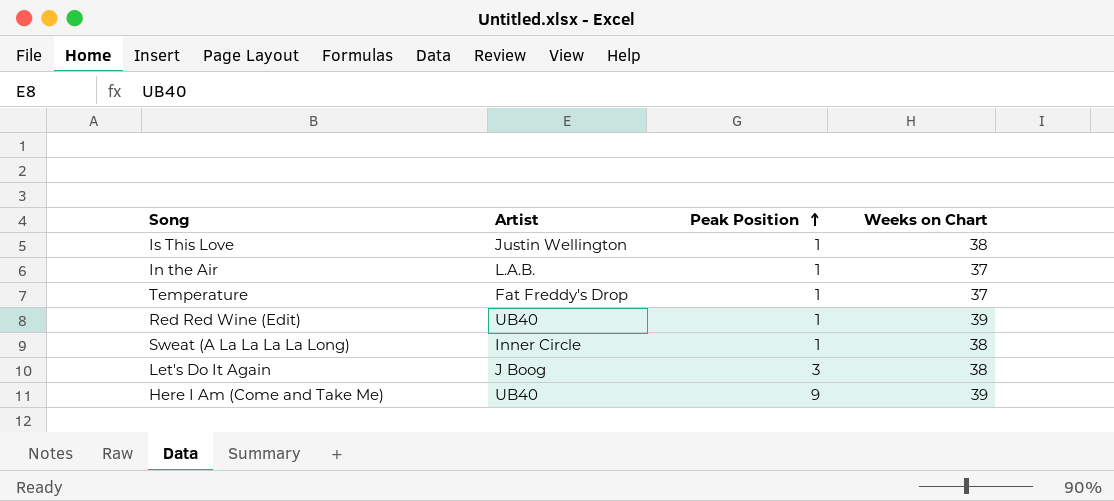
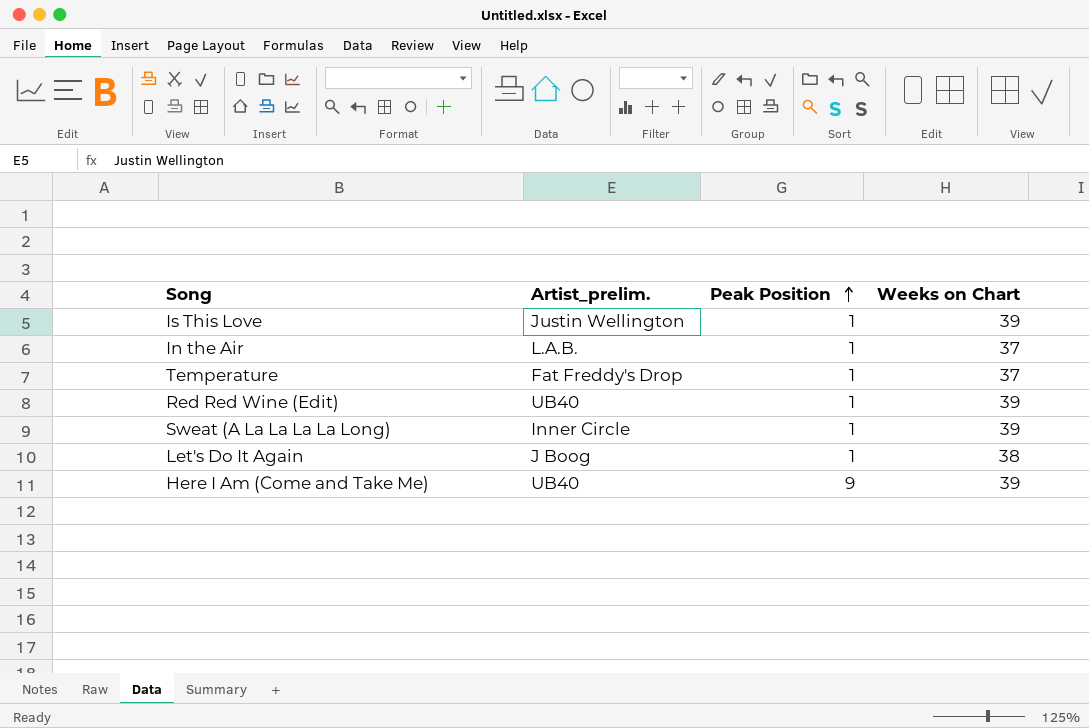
column name: Artist -> Artist_prelim.
Is This Love | Weeks on Chart: 38 -> 39
Sweat (A La La La La Long) | Weeks on Chart: 38 -> 39
Let's Do It Again | Peak Position: 3 -> 1

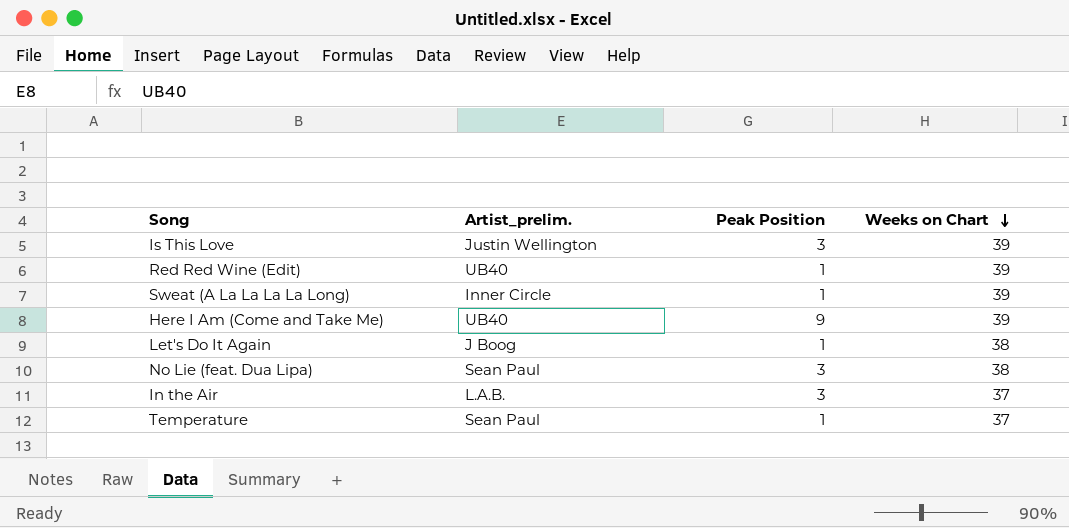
row order: Peak Position ascending -> Weeks on Chart descending
Is This Love | Peak Position: 1 -> 3
row No Lie (feat. Dua Lipa): none -> Sean Paul | 3 | 38
In the Air | Peak Position: 1 -> 3
Temperature | Artist_prelim.: Fat Freddy's Drop -> Sean Paul

